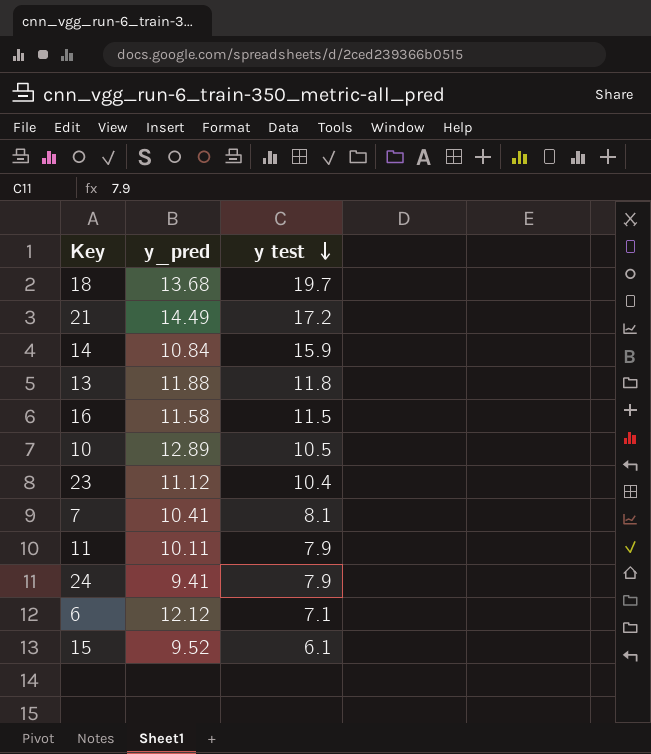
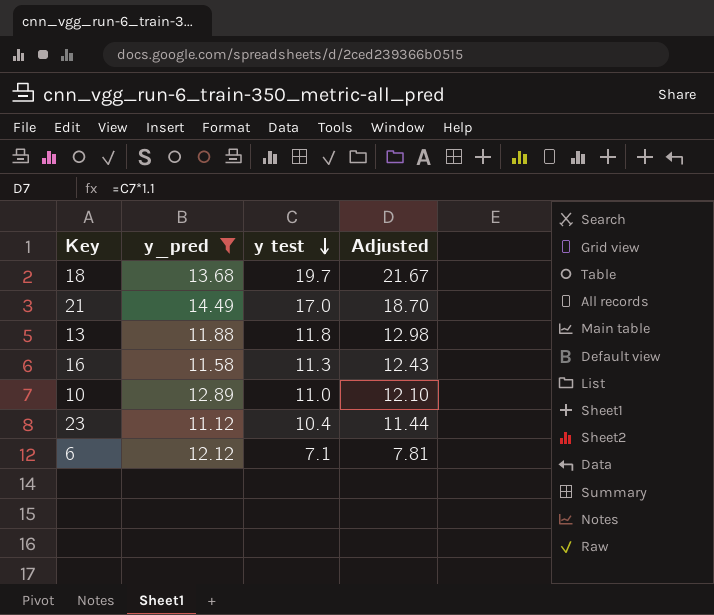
filter: none -> y_pred >= 11.12
column Adjusted | formula: none -> [y test] * 1.1
21 | y test: 17.2 -> 17.0
16 | y test: 11.5 -> 11.3
10 | y test: 10.5 -> 11.0

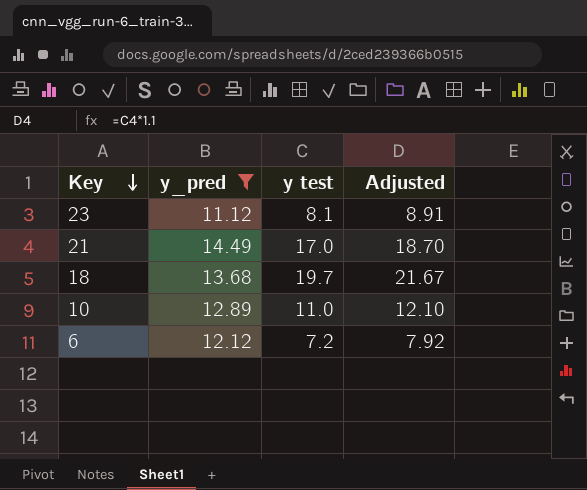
row order: y test descending -> Key descending
row 13: 11.88 | 11.8 | 12.98 -> none
row 16: 11.58 | 11.3 | 12.43 -> none
23 | y test: 10.4 -> 8.1
23 | Adjusted: 11.44 -> 8.91
6 | y test: 7.1 -> 7.2
6 | Adjusted: 7.81 -> 7.92

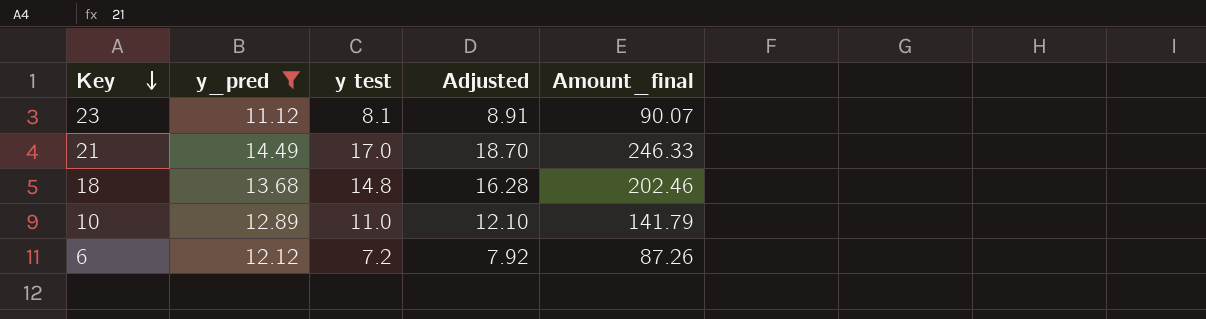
column Amount_final | formula: none -> [y_pred] * [y test]
18 | y test: 19.7 -> 14.8
18 | Adjusted: 21.67 -> 16.28

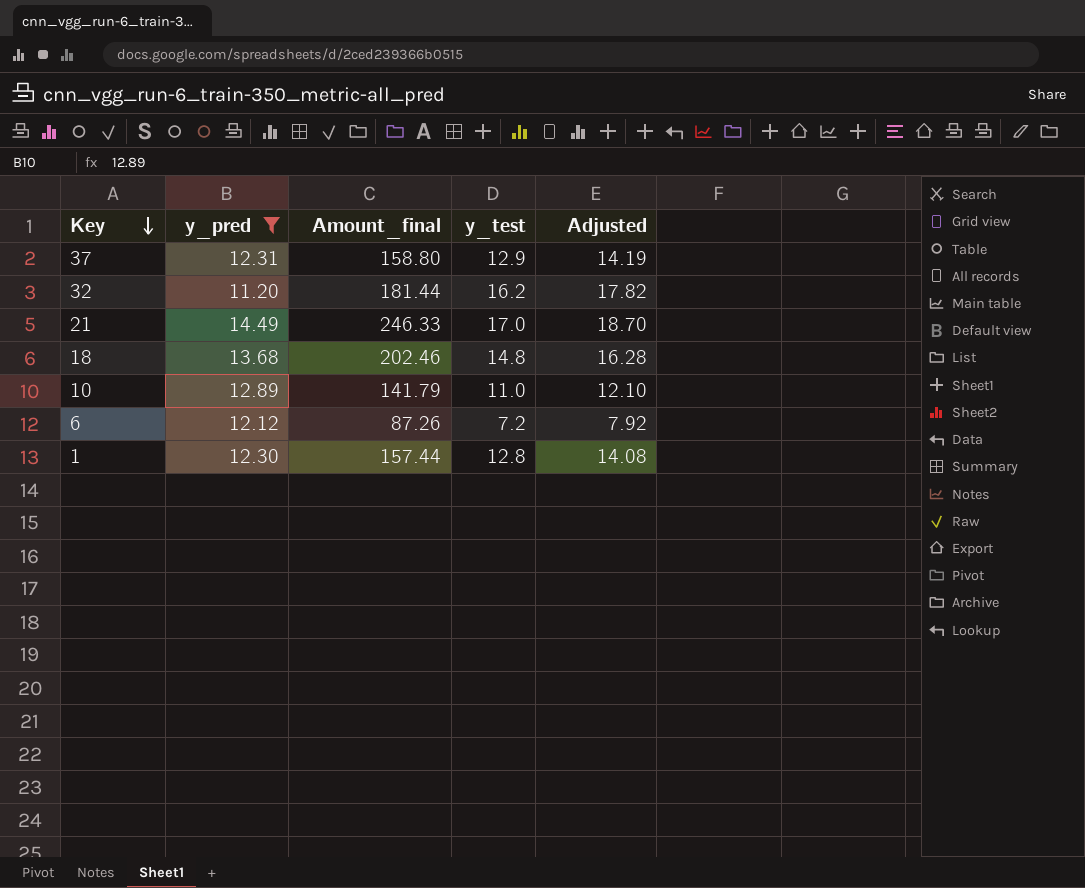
column Amount_final | position: 5 -> 3
column name: y test -> y_test
row 23: 11.12 | 8.1 | 8.91 | 90.07 -> none
row 37: none -> 12.31 | 158.80 | 12.9 | 14.19
row 32: none -> 11.20 | 181.44 | 16.2 | 17.82
row 1: none -> 12.30 | 157.44 | 12.8 | 14.08

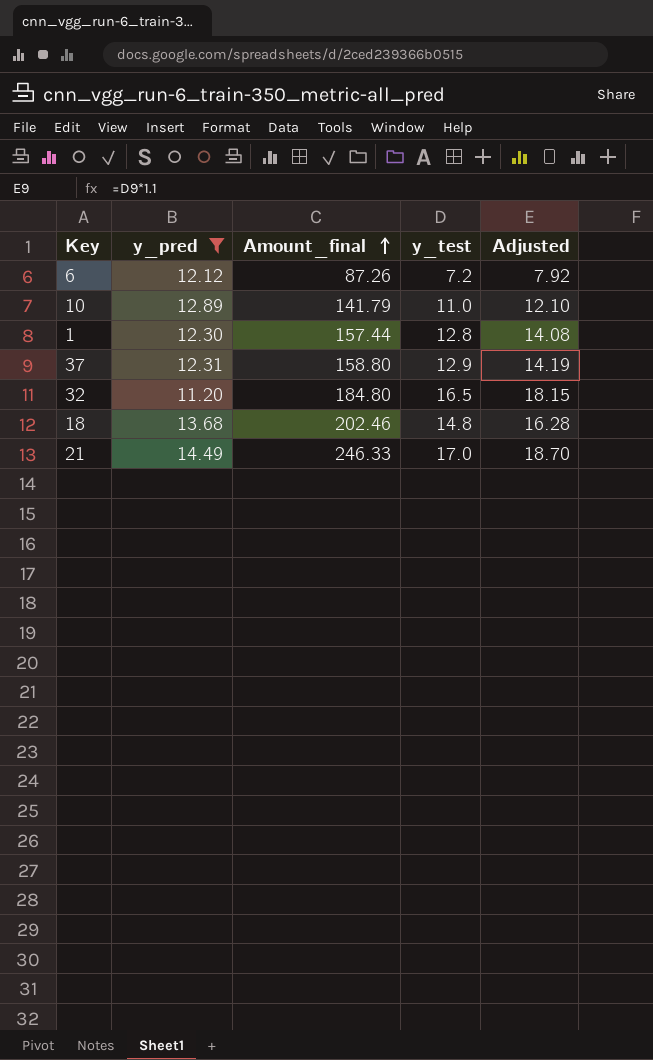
row order: Key descending -> Amount_final ascending
32 | Amount_final: 181.44 -> 184.80
32 | y_test: 16.2 -> 16.5
32 | Adjusted: 17.82 -> 18.15

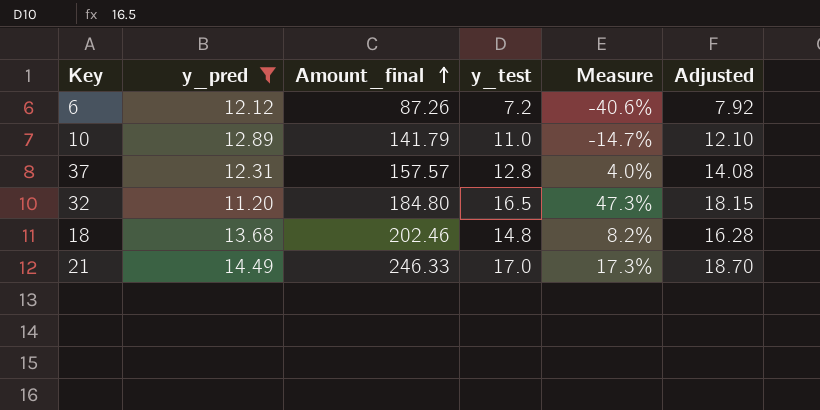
column Measure | formula: none -> ([y_test] - [y_pred]) / [y_pred]
row 1: 12.30 | 157.44 | 12.8 | 14.08 -> none
37 | Amount_final: 158.80 -> 157.57
37 | y_test: 12.9 -> 12.8
37 | Adjusted: 14.19 -> 14.08

